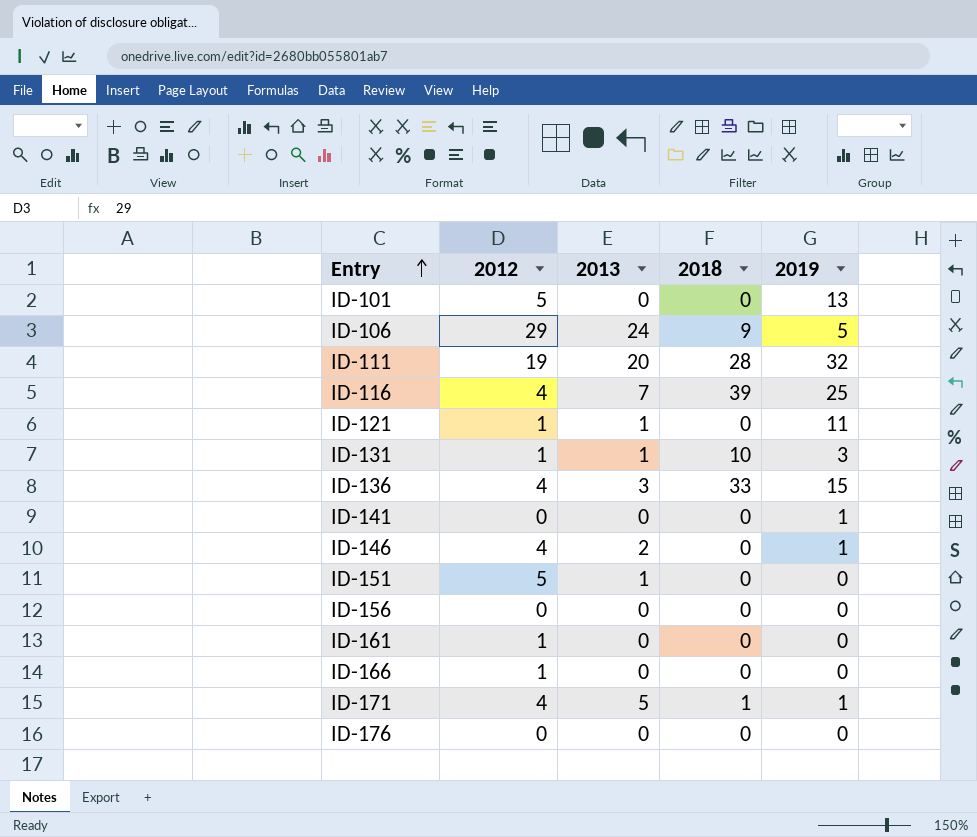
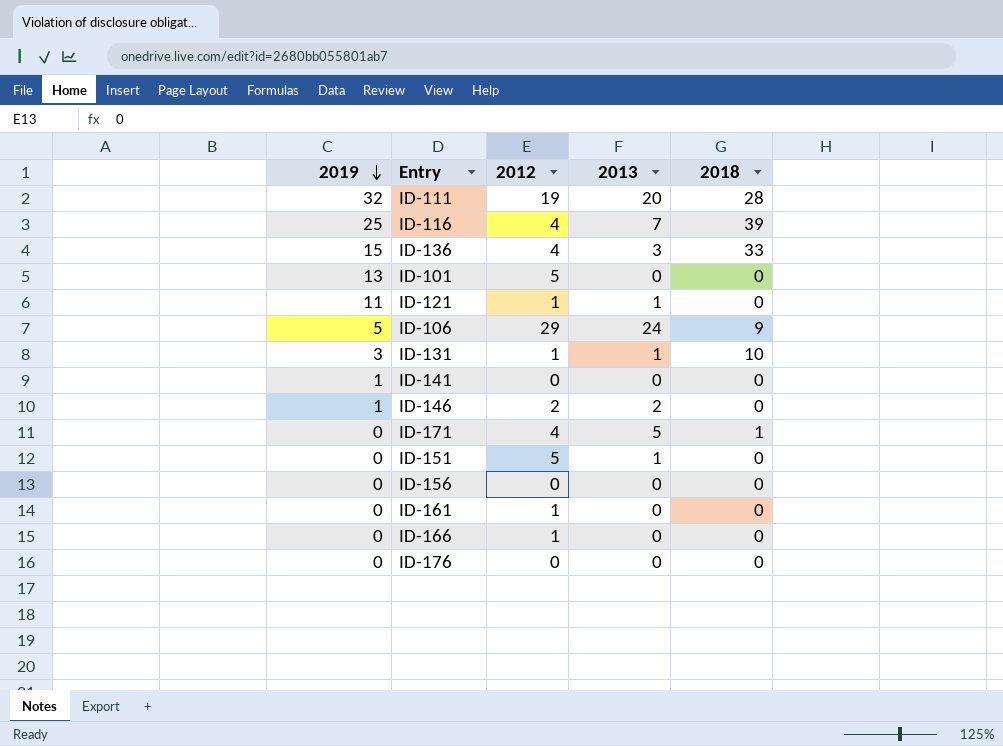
row order: Entry ascending -> 2019 descending
column 2019 | position: 5 -> 1
ID-146 | 2012: 4 -> 2
ID-171 | 2019: 1 -> 0

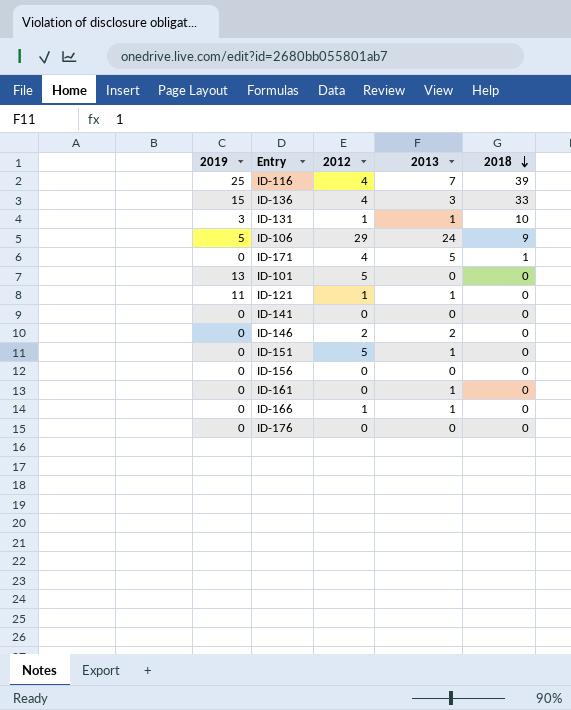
row order: 2019 descending -> 2018 descending
row ID-111: 32 | 19 | 20 | 28 -> none
ID-141 | 2019: 1 -> 0
ID-146 | 2019: 1 -> 0
ID-161 | 2012: 1 -> 0
ID-161 | 2013: 0 -> 1
ID-166 | 2013: 0 -> 1

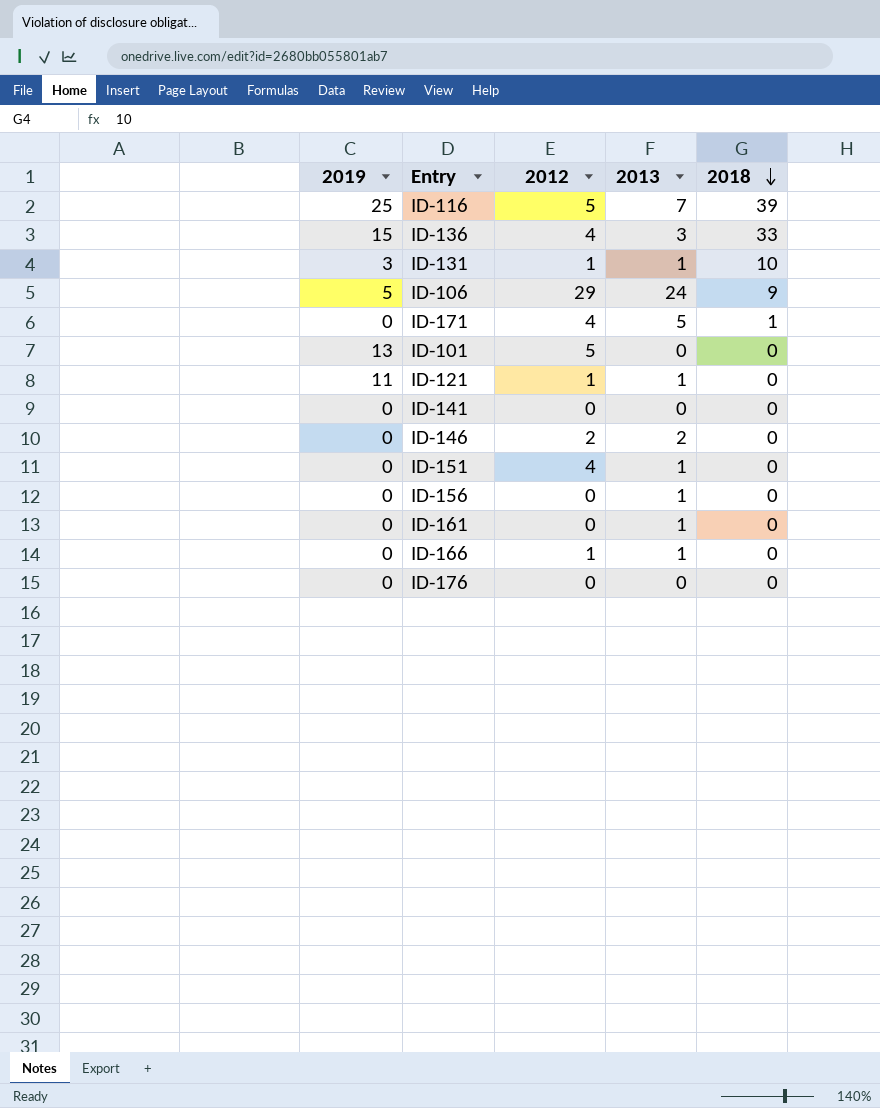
ID-116 | 2012: 4 -> 5
ID-151 | 2012: 5 -> 4
ID-156 | 2013: 0 -> 1

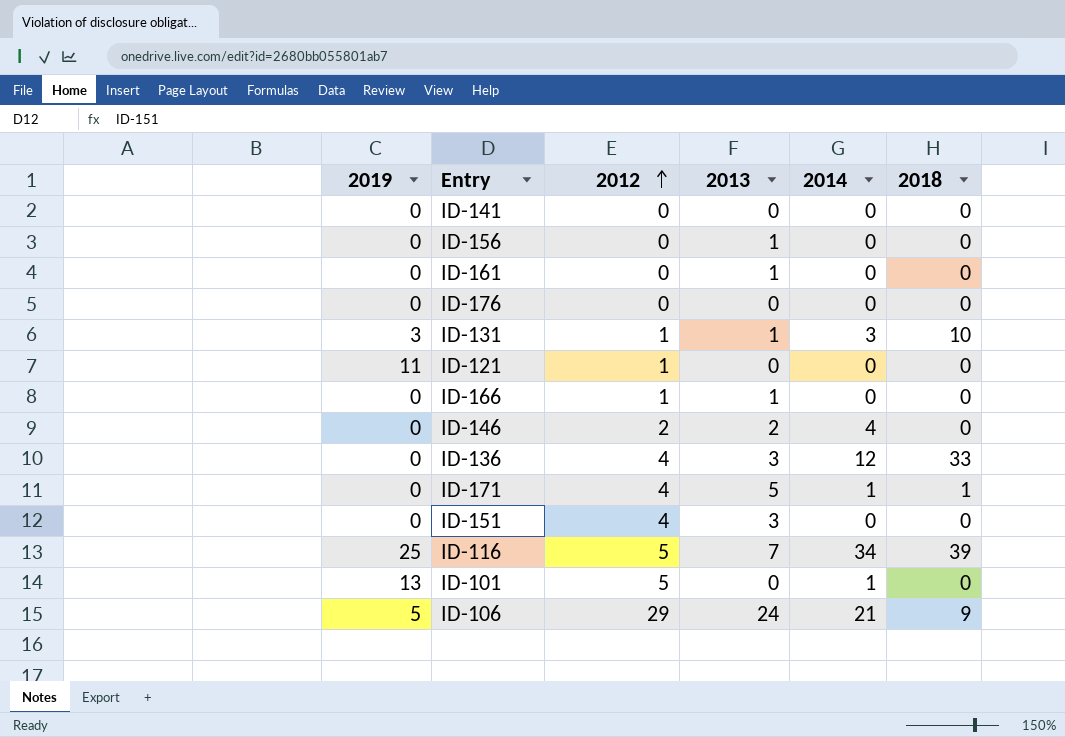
row order: 2018 descending -> 2012 ascending
column 2014 | position: none -> 5
ID-121 | 2013: 1 -> 0
ID-136 | 2019: 15 -> 0
ID-151 | 2013: 1 -> 3

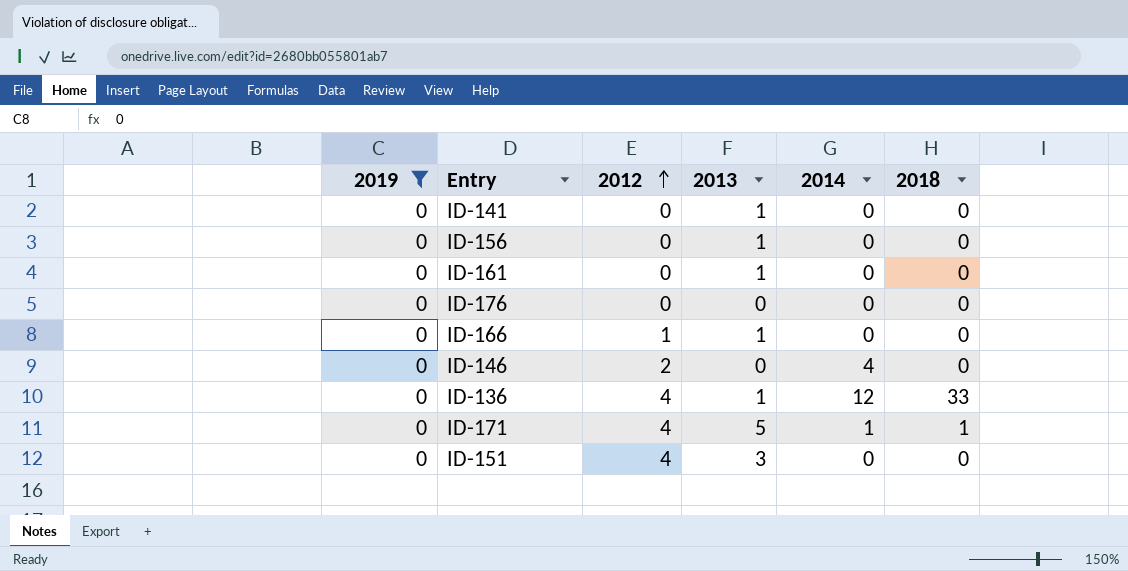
filter: none -> 2019 = 0
ID-141 | 2013: 0 -> 1
ID-146 | 2013: 2 -> 0
ID-136 | 2013: 3 -> 1

